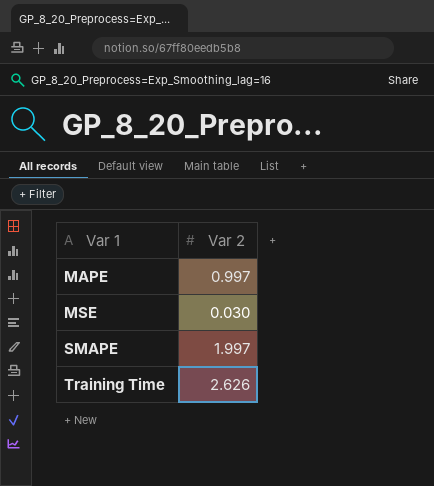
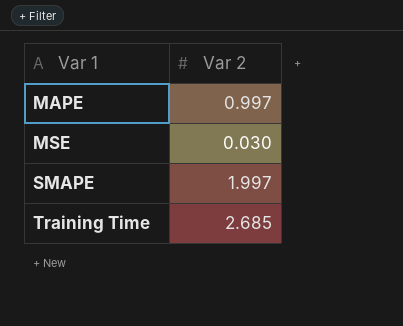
Training Time | Var 2: 2.626 -> 2.685

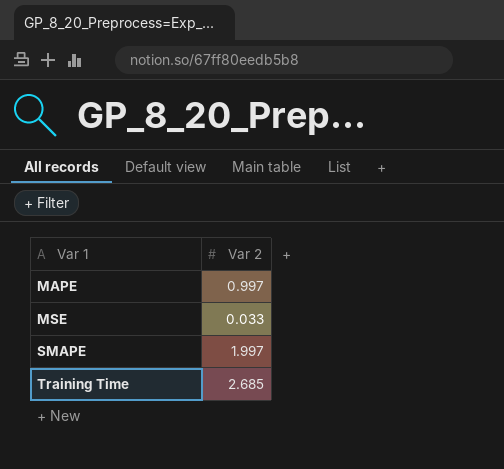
MSE | Var 2: 0.030 -> 0.033

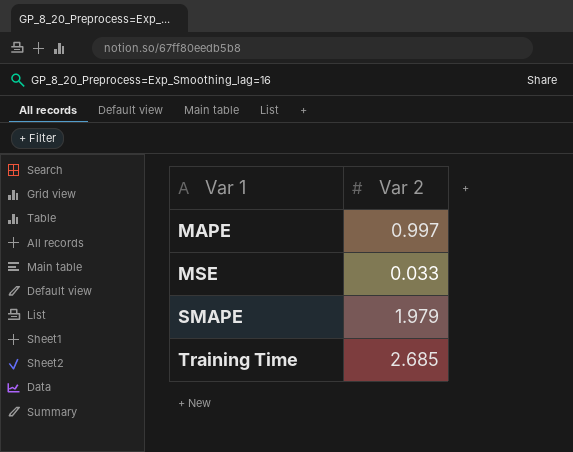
SMAPE | Var 2: 1.997 -> 1.979

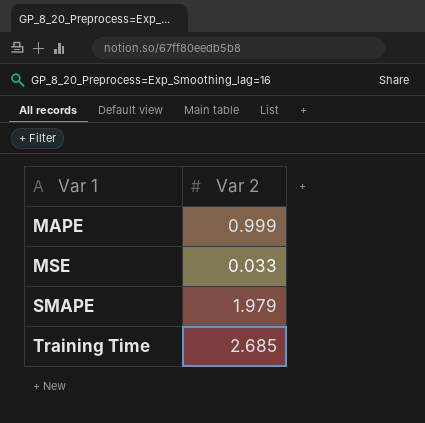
MAPE | Var 2: 0.997 -> 0.999

